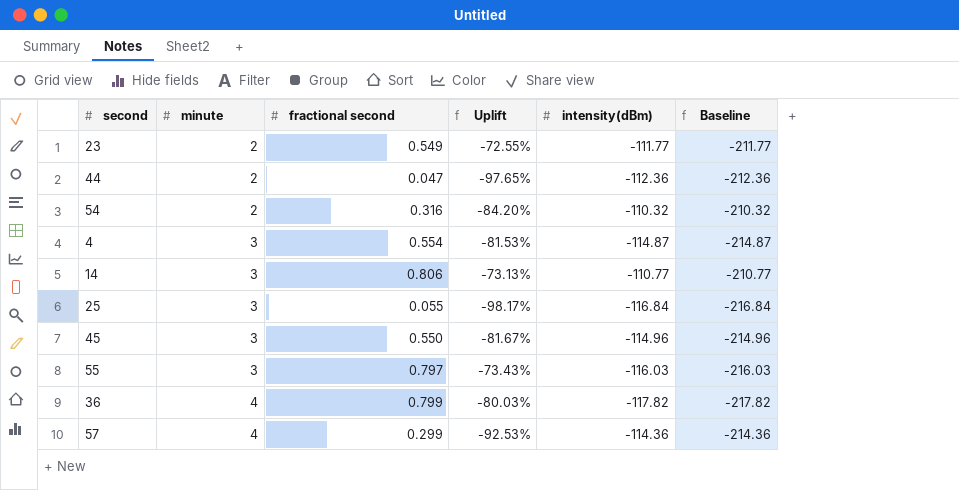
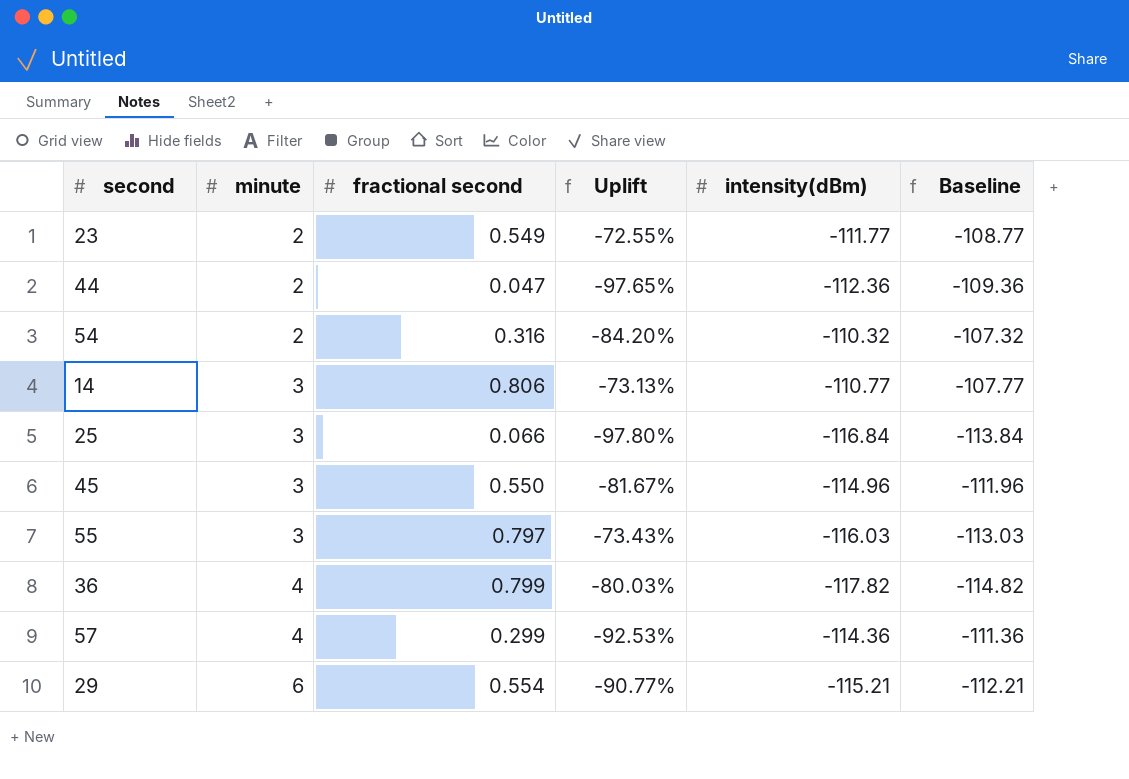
column Baseline | formula: [intensity(dBm)] - 100 -> [intensity(dBm)] + 3
row 4: 3 | 0.554 | -81.53% | -114.87 | -214.87 -> none
25 | fractional second: 0.055 -> 0.066
25 | Uplift: -98.17% -> -97.80%
row 29: none -> 6 | 0.554 | -90.77% | -115.21 | -112.21

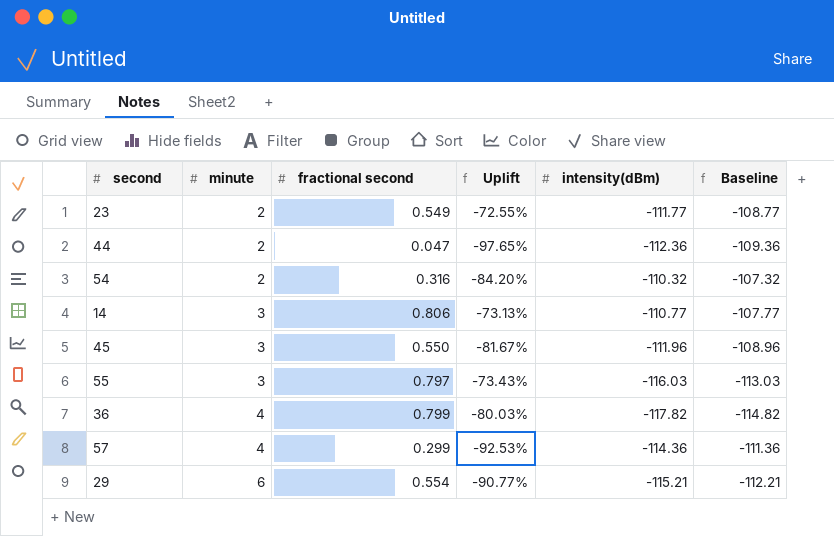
row 25: 3 | 0.066 | -97.80% | -116.84 | -113.84 -> none
45 | intensity(dBm): -114.96 -> -111.96
45 | Baseline: -111.96 -> -108.96

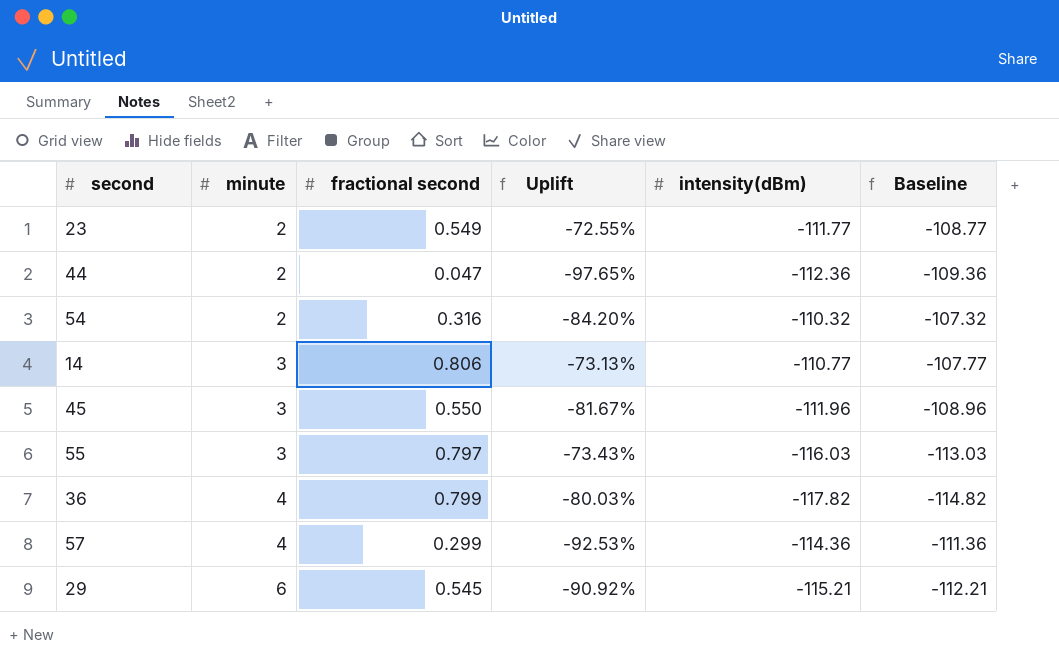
29 | fractional second: 0.554 -> 0.545
29 | Uplift: -90.77% -> -90.92%

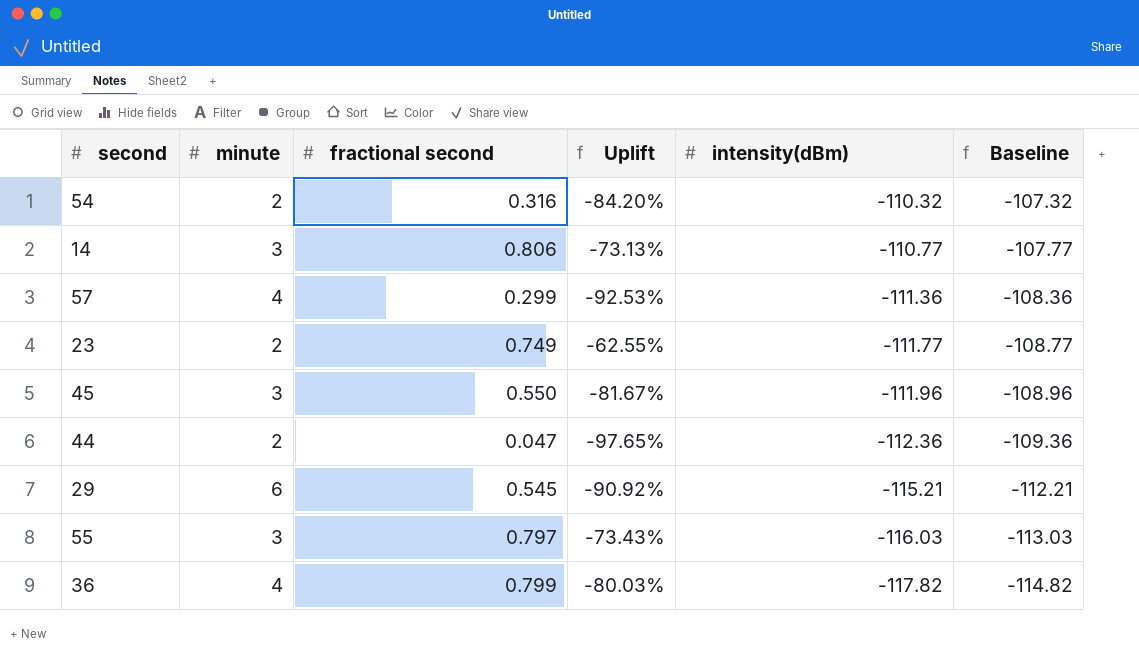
row order: minute ascending -> intensity(dBm) descending
57 | intensity(dBm): -114.36 -> -111.36
57 | Baseline: -111.36 -> -108.36
23 | fractional second: 0.549 -> 0.749
23 | Uplift: -72.55% -> -62.55%

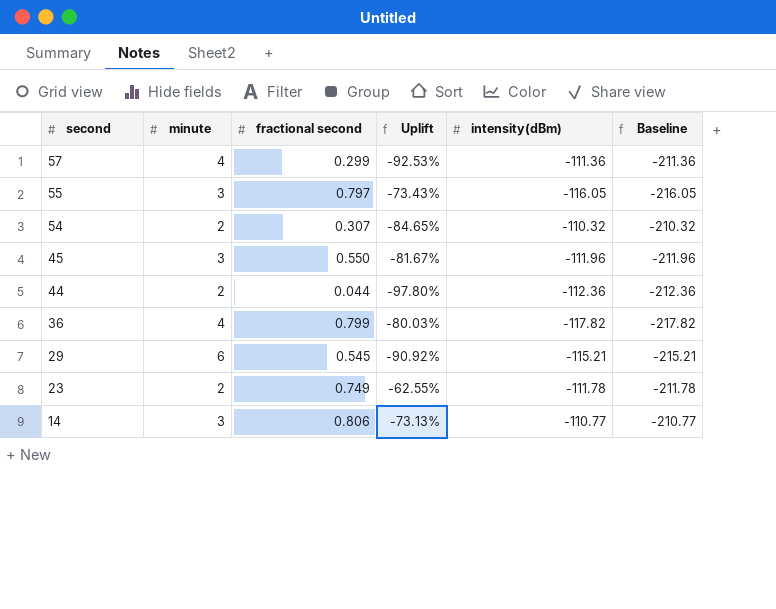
row order: intensity(dBm) descending -> second descending
column Baseline | formula: [intensity(dBm)] + 3 -> [intensity(dBm)] - 100
55 | intensity(dBm): -116.03 -> -116.05
54 | fractional second: 0.316 -> 0.307
54 | Uplift: -84.20% -> -84.65%
44 | fractional second: 0.047 -> 0.044
44 | Uplift: -97.65% -> -97.80%
23 | intensity(dBm): -111.77 -> -111.78

